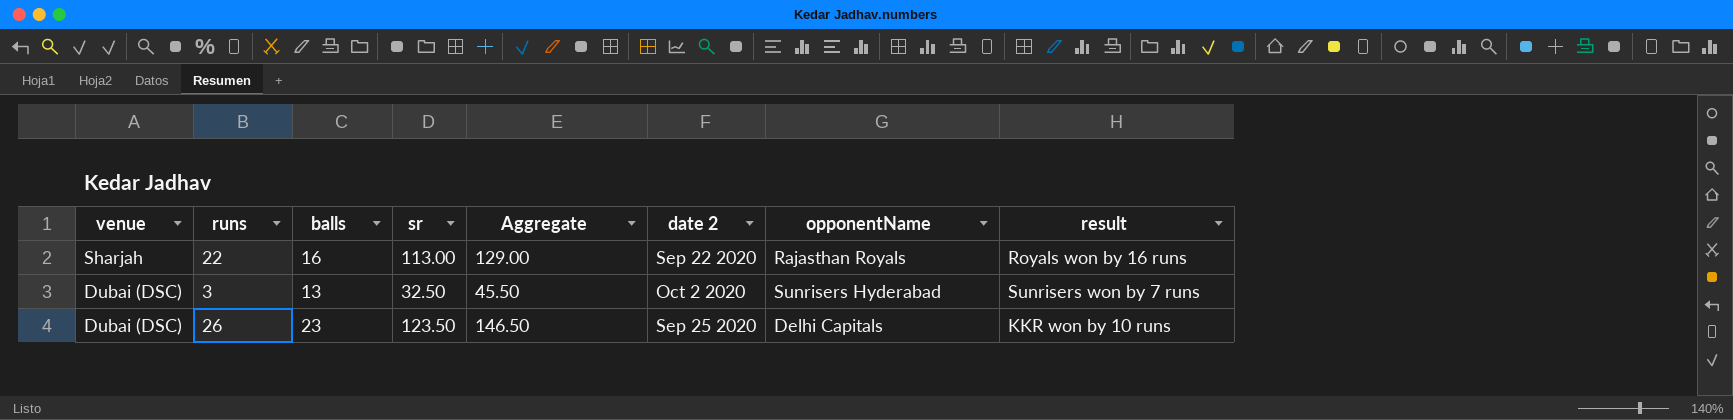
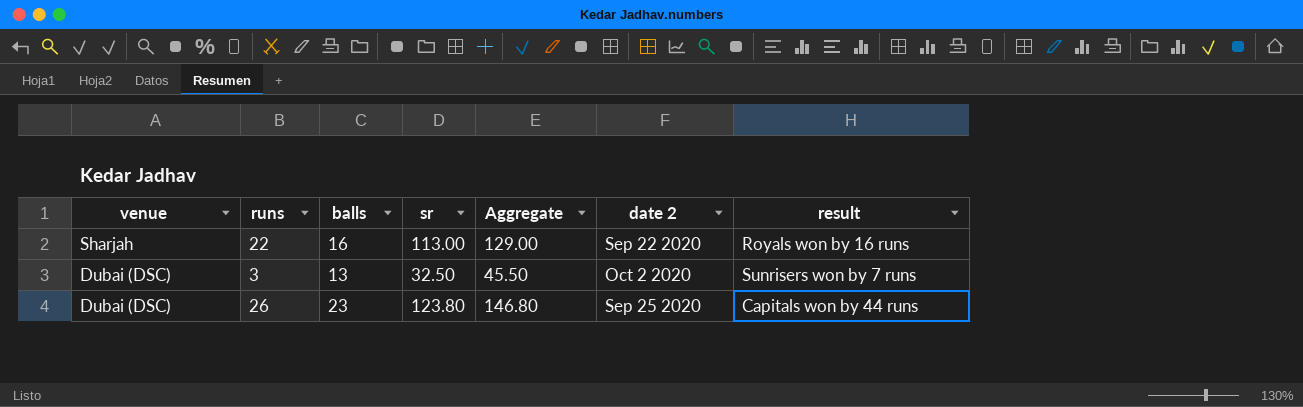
column opponentName | position: 7 -> none
26 | sr: 123.50 -> 123.80
26 | Aggregate: 146.50 -> 146.80
26 | result: KKR won by 10 runs -> Capitals won by 44 runs

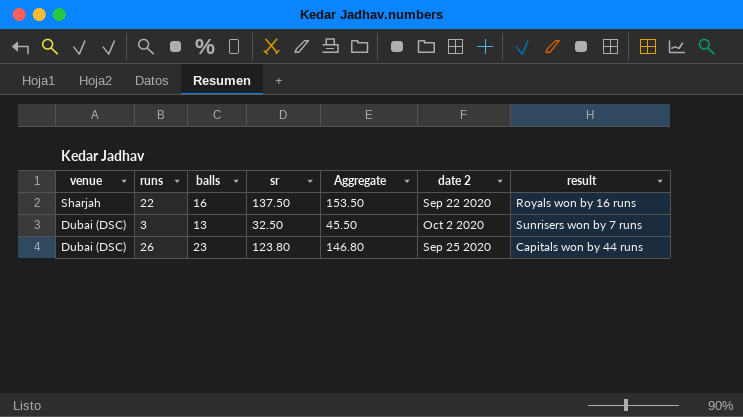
22 | sr: 113.00 -> 137.50
22 | Aggregate: 129.00 -> 153.50

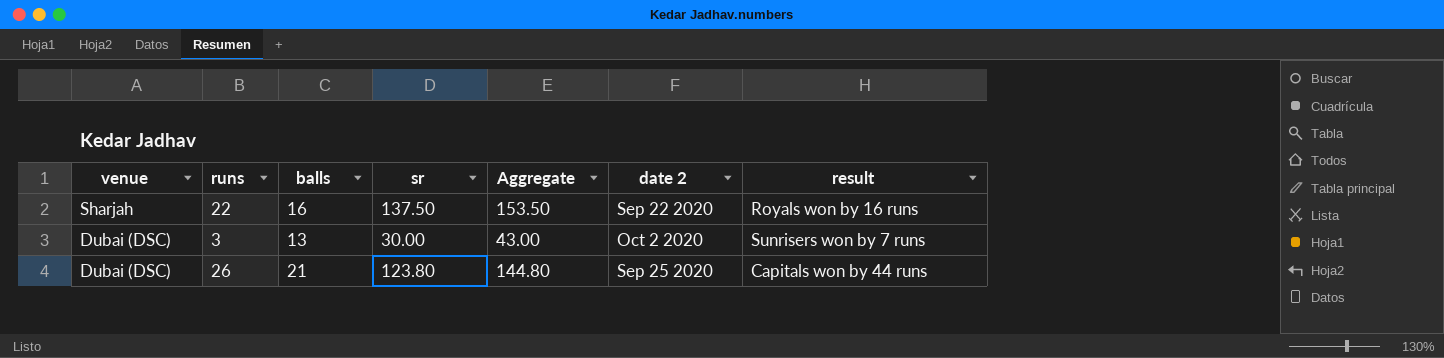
3 | sr: 32.50 -> 30.00
3 | Aggregate: 45.50 -> 43.00
26 | balls: 23 -> 21
26 | Aggregate: 146.80 -> 144.80

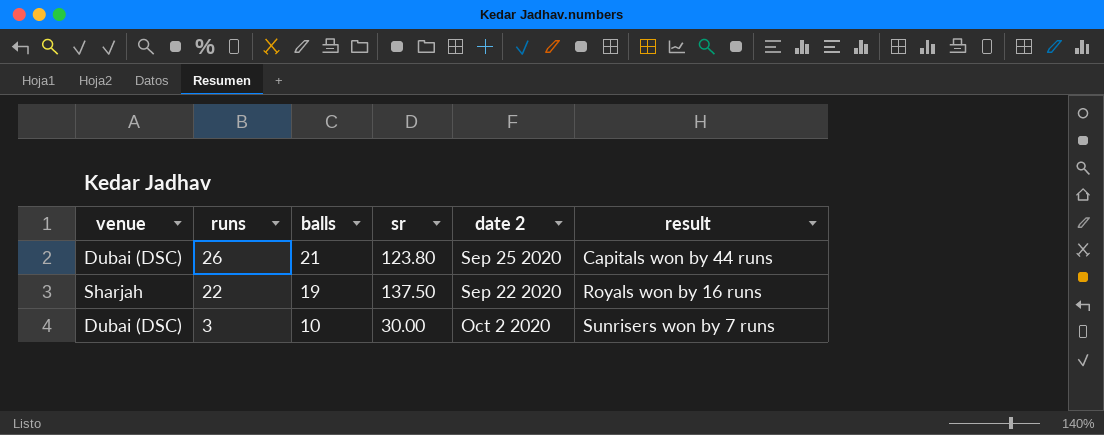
row order: venue descending -> runs descending
column Aggregate | formula: [balls] + [sr] -> none
22 | balls: 16 -> 19
3 | balls: 13 -> 10

